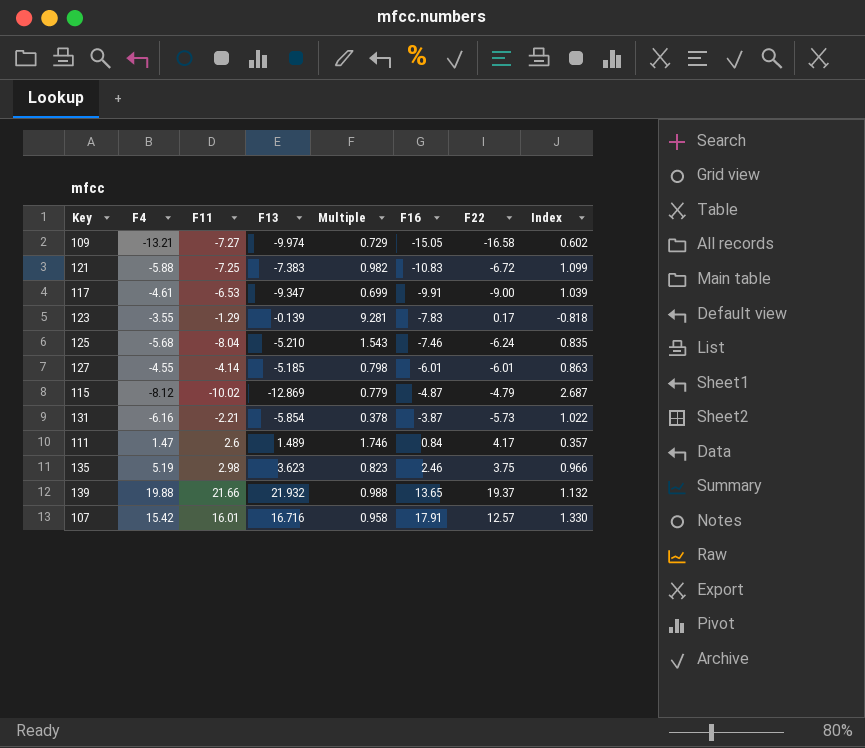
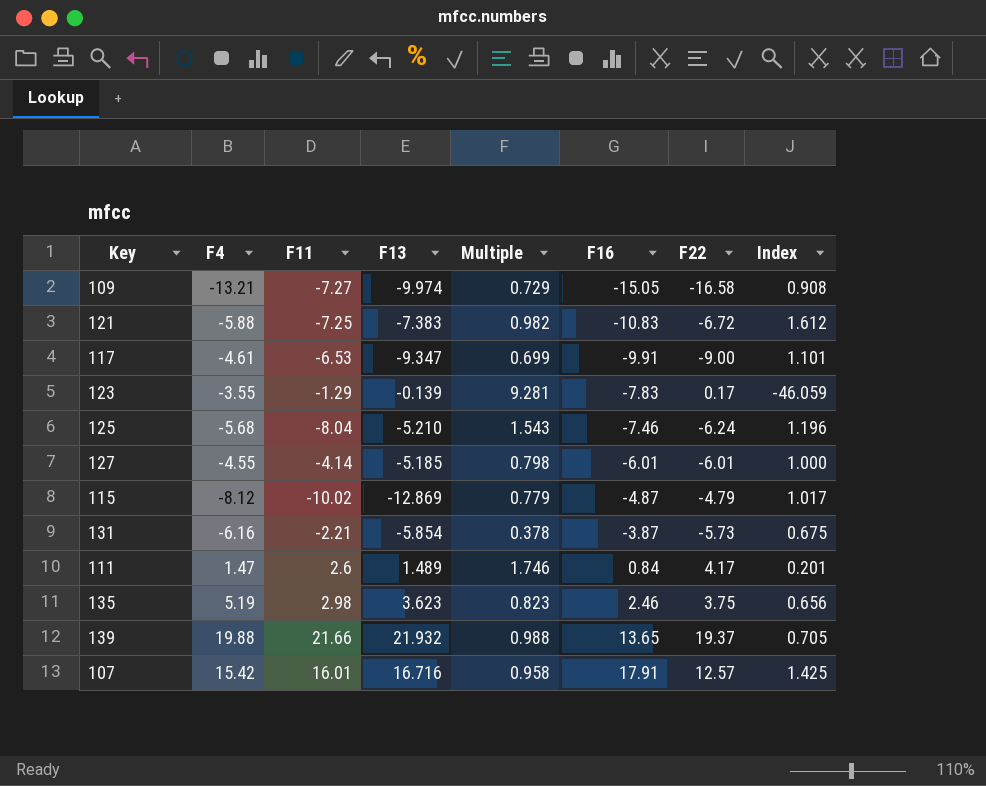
column Index | formula: [F13] / [F22] -> [F16] / [F22]

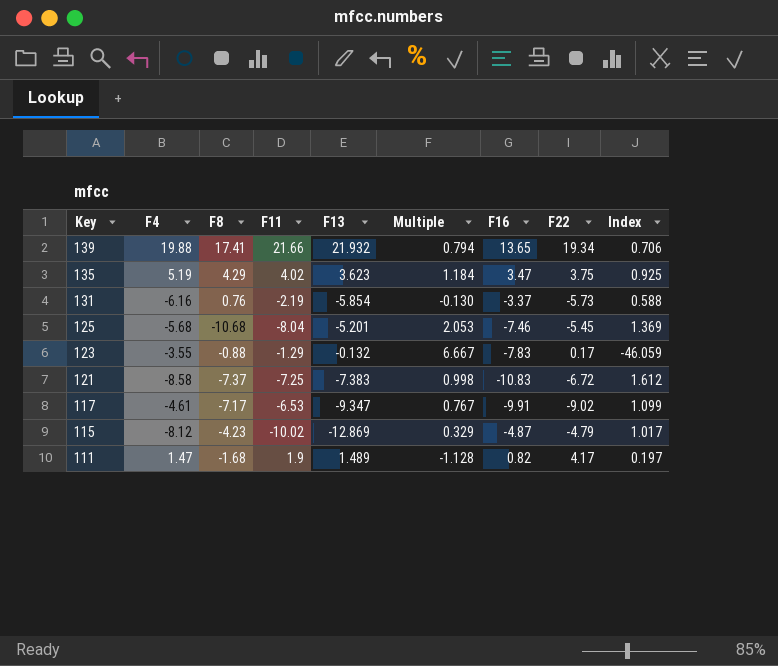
row order: F16 ascending -> Key descending
column F8 | position: none -> 3
column Multiple | formula: [F11] / [F13] -> [F8] / [F13]
row 109: -13.21 | -7.27 | -9.974 | 0.729 | -15.05 | -16.58 | 0.908 -> none
row 127: -4.55 | -4.14 | -5.185 | 0.798 | -6.01 | -6.01 | 1.000 -> none
row 107: 15.42 | 16.01 | 16.716 | 0.958 | 17.91 | 12.57 | 1.425 -> none
139 | F22: 19.37 -> 19.34
139 | Index: 0.705 -> 0.706
135 | F11: 2.98 -> 4.02
135 | F16: 2.46 -> 3.47
135 | Index: 0.656 -> 0.925
131 | F11: -2.21 -> -2.19
131 | F16: -3.87 -> -3.37
131 | Index: 0.675 -> 0.588
125 | F13: -5.210 -> -5.201
125 | F22: -6.24 -> -5.45
125 | Index: 1.196 -> 1.369
123 | F13: -0.139 -> -0.132
121 | F4: -5.88 -> -8.58
117 | F22: -9.00 -> -9.02
117 | Index: 1.101 -> 1.099
111 | F11: 2.6 -> 1.9
111 | F16: 0.84 -> 0.82
111 | Index: 0.201 -> 0.197

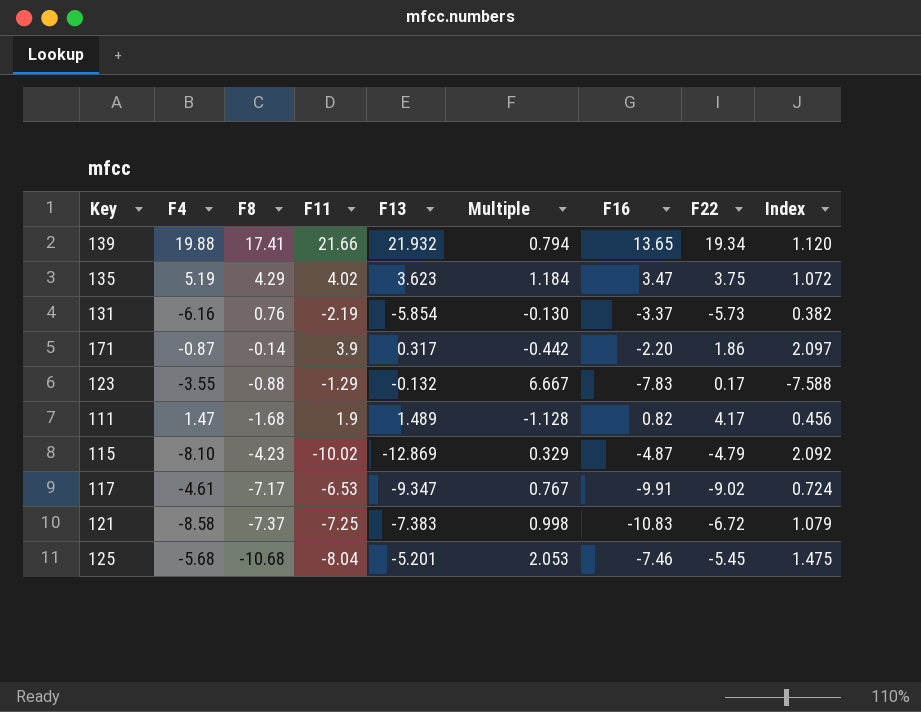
row order: Key descending -> F8 descending
column Index | formula: [F16] / [F22] -> [F11] / [F22]
row 171: none -> -0.87 | -0.14 | 3.9 | 0.317 | -0.442 | -2.20 | 1.86 | 2.097
115 | F4: -8.12 -> -8.10

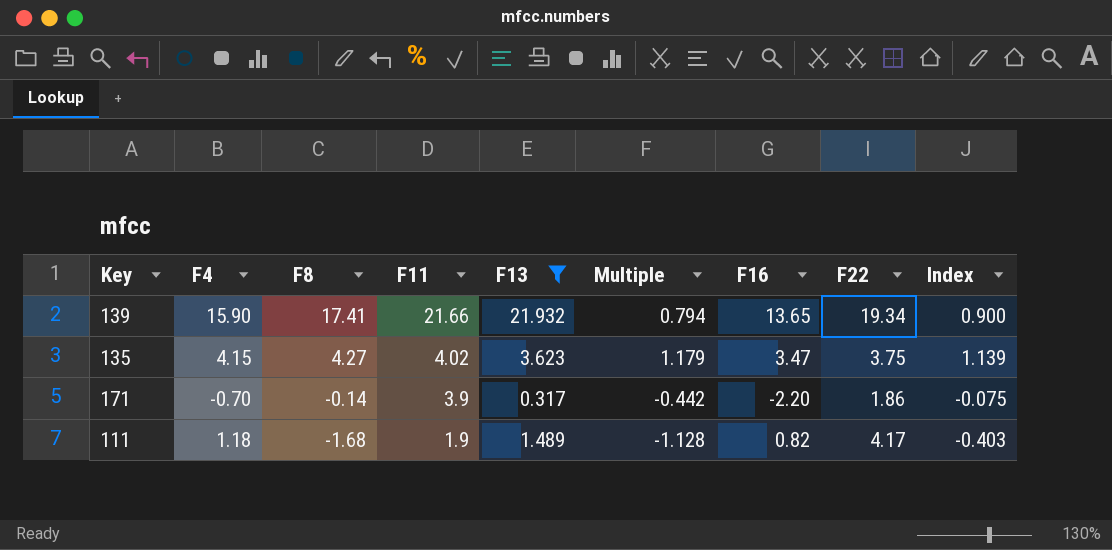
filter: none -> F13 >= 0.317
column Index | formula: [F11] / [F22] -> [F8] / [F22]
139 | F4: 19.88 -> 15.90
135 | F4: 5.19 -> 4.15
135 | F8: 4.29 -> 4.27
135 | Multiple: 1.184 -> 1.179
171 | F4: -0.87 -> -0.70
111 | F4: 1.47 -> 1.18

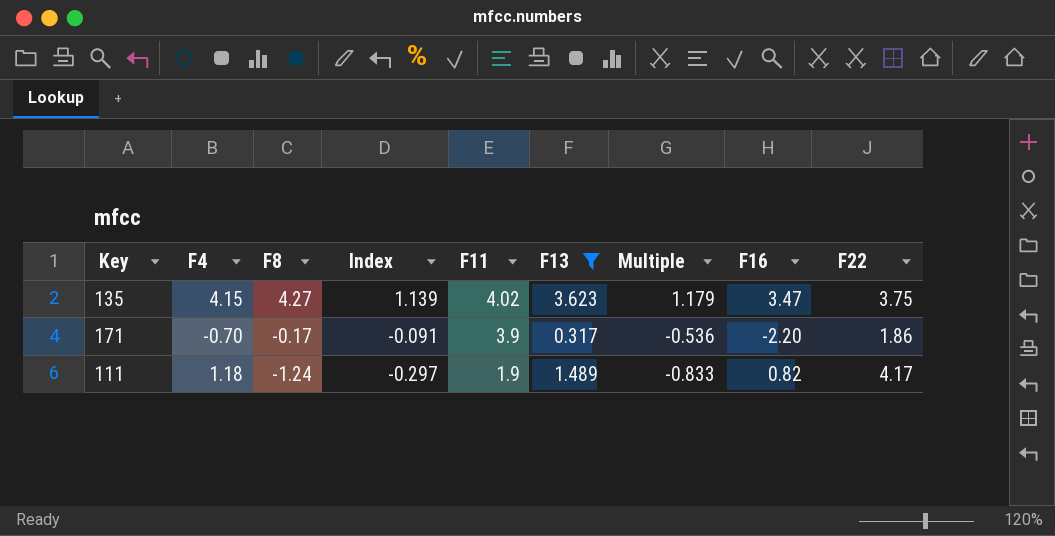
column Index | position: 9 -> 4
row 139: 15.90 | 17.41 | 21.66 | 21.932 | 0.794 | 13.65 | 19.34 | 0.900 -> none
171 | F8: -0.14 -> -0.17
171 | Index: -0.075 -> -0.091
171 | Multiple: -0.442 -> -0.536
111 | F8: -1.68 -> -1.24
111 | Index: -0.403 -> -0.297
111 | Multiple: -1.128 -> -0.833

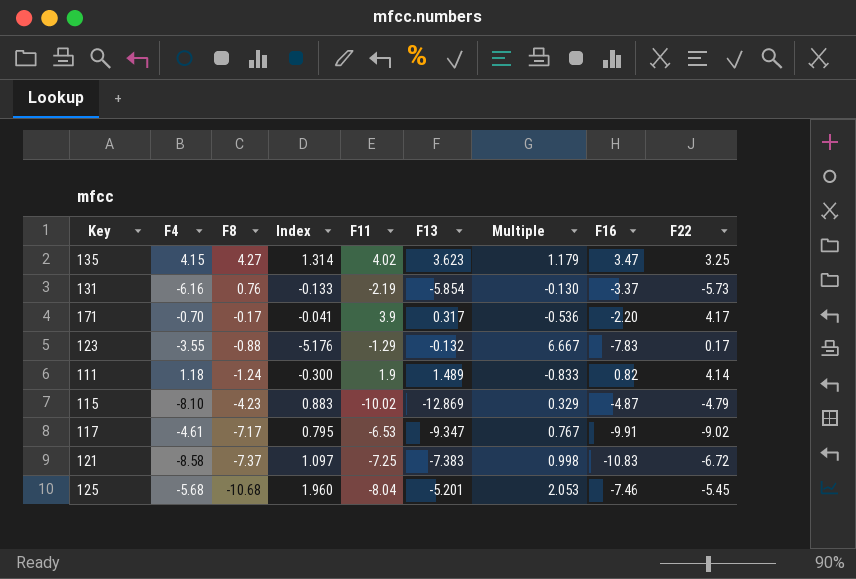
filter: F13 >= 0.317 -> none
135 | Index: 1.139 -> 1.314
135 | F22: 3.75 -> 3.25
171 | Index: -0.091 -> -0.041
171 | F22: 1.86 -> 4.17
111 | Index: -0.297 -> -0.300
111 | F22: 4.17 -> 4.14

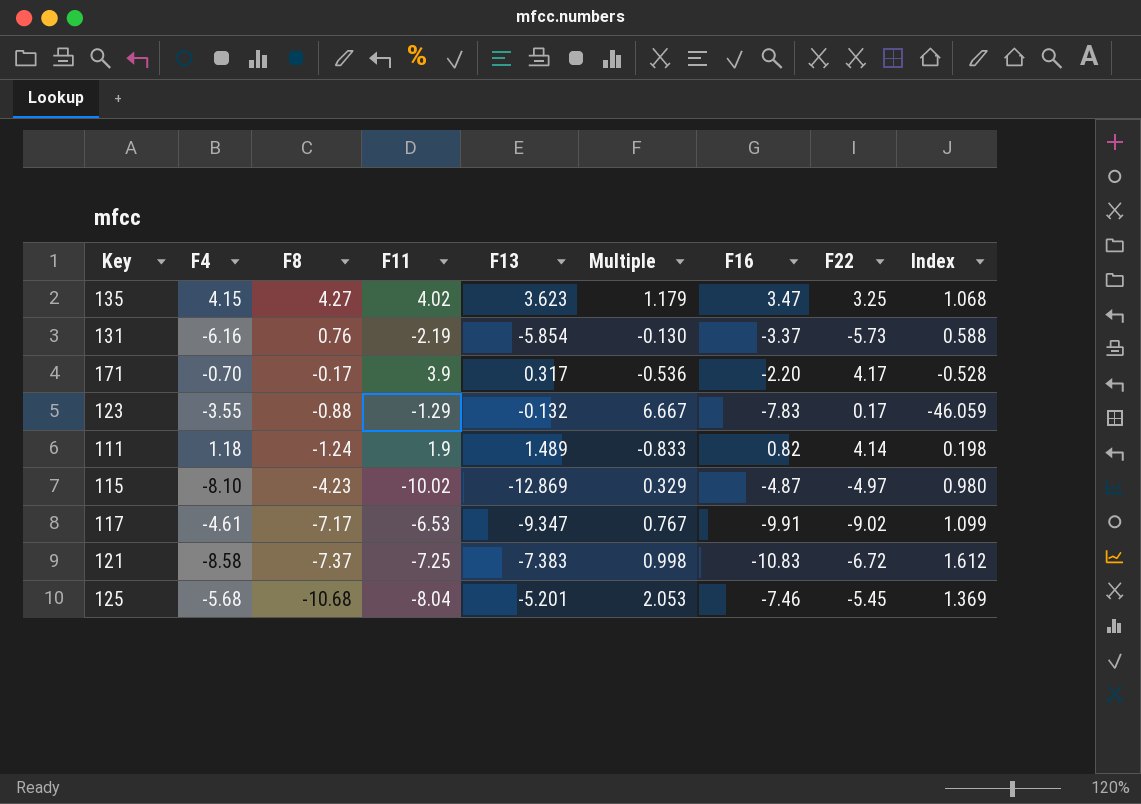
column Index | formula: [F8] / [F22] -> [F16] / [F22]
column Index | position: 4 -> 9
115 | F22: -4.79 -> -4.97

